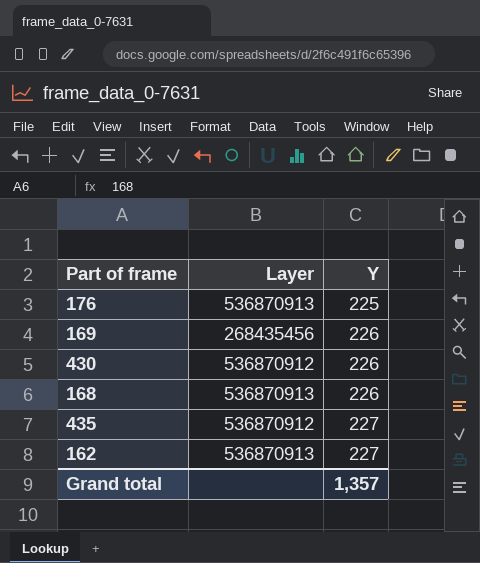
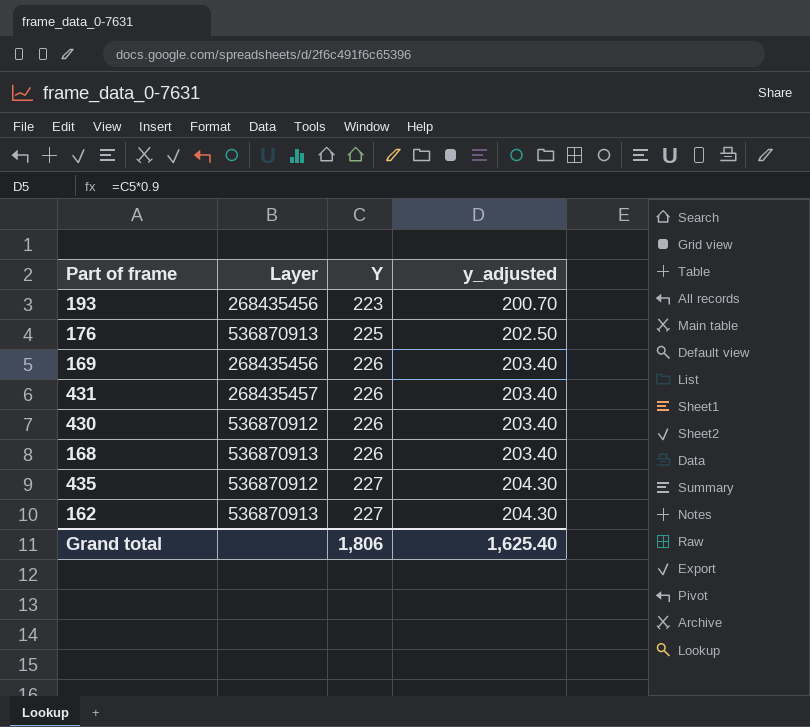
column y_adjusted | formula: none -> [Y] * 0.9
row 193: none -> 268435456 | 223 | 200.70
row 431: none -> 268435457 | 226 | 203.40
Grand total | Y: 1,357 -> 1,806

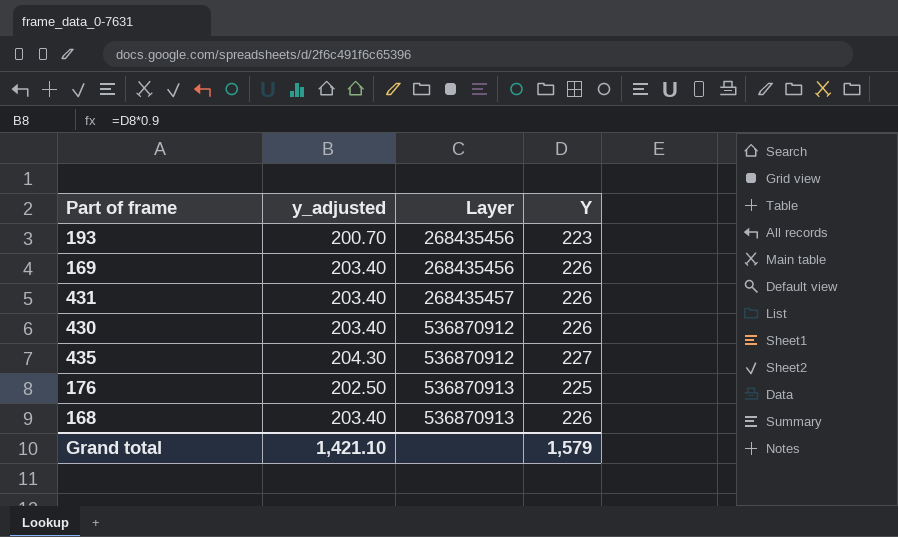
row order: Y ascending -> Layer ascending
column y_adjusted | position: 4 -> 2
row 162: 536870913 | 227 | 204.30 -> none
Grand total | y_adjusted: 1,625.40 -> 1,421.10
Grand total | Y: 1,806 -> 1,579

